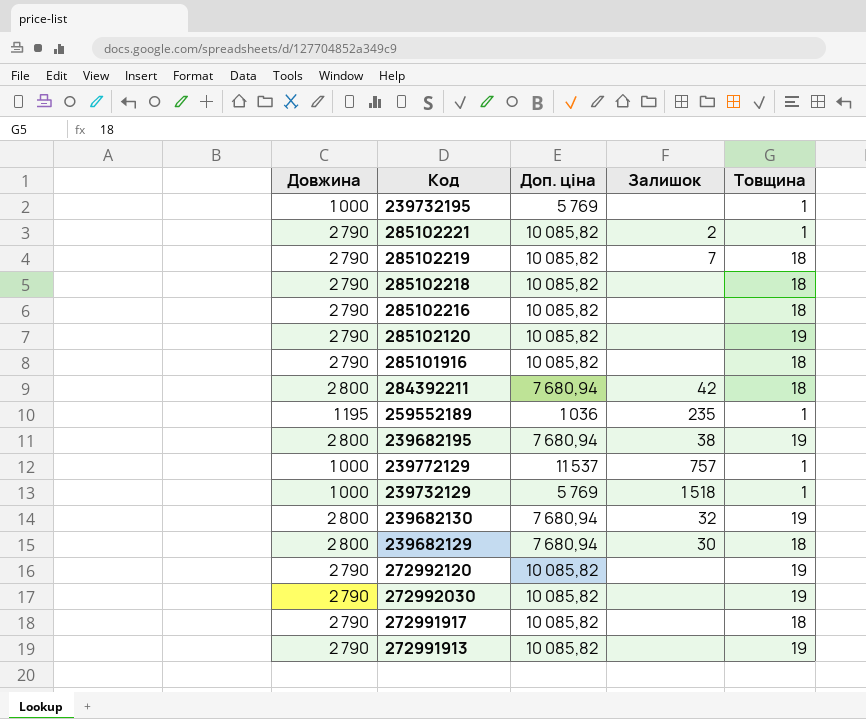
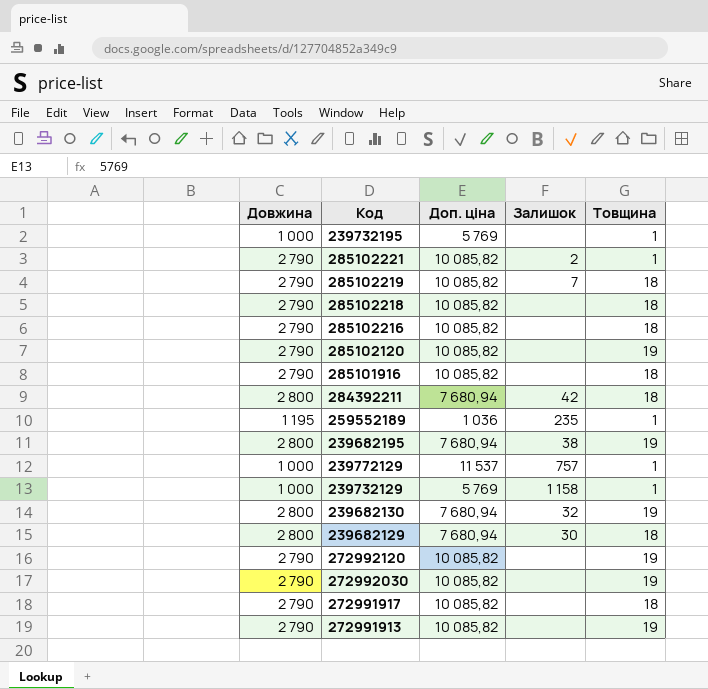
239732129 | Залишок: 1 518 -> 1 158

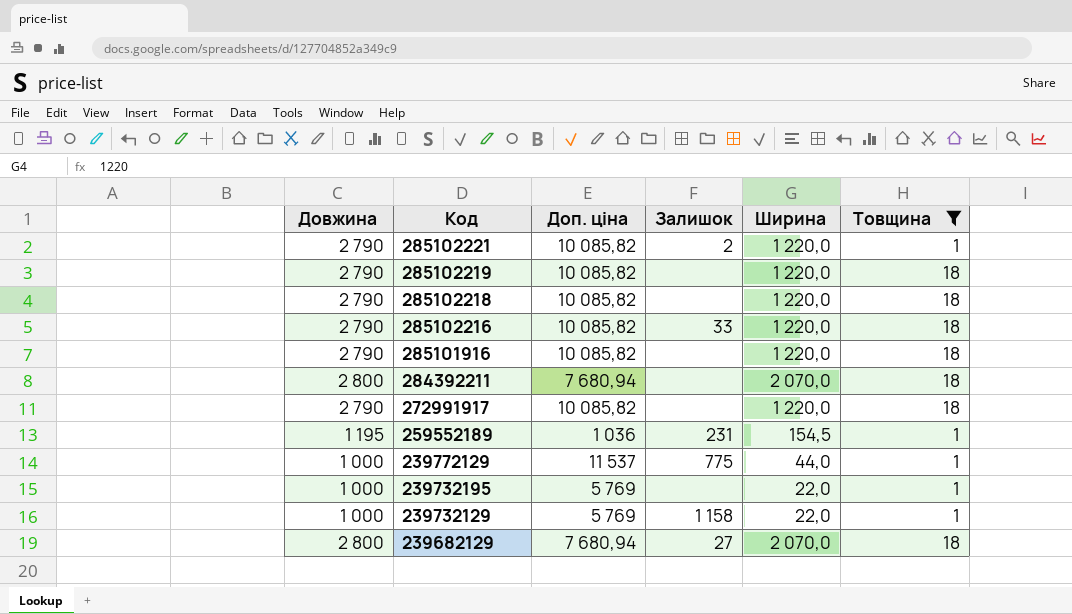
filter: none -> Товщина != 19
row order: none -> Код descending
column Ширина | position: none -> 5
285102219 | Залишок: 7 -> none
285102216 | Залишок: none -> 33
284392211 | Залишок: 42 -> none
259552189 | Залишок: 235 -> 231
239772129 | Залишок: 757 -> 775
239682129 | Залишок: 30 -> 27

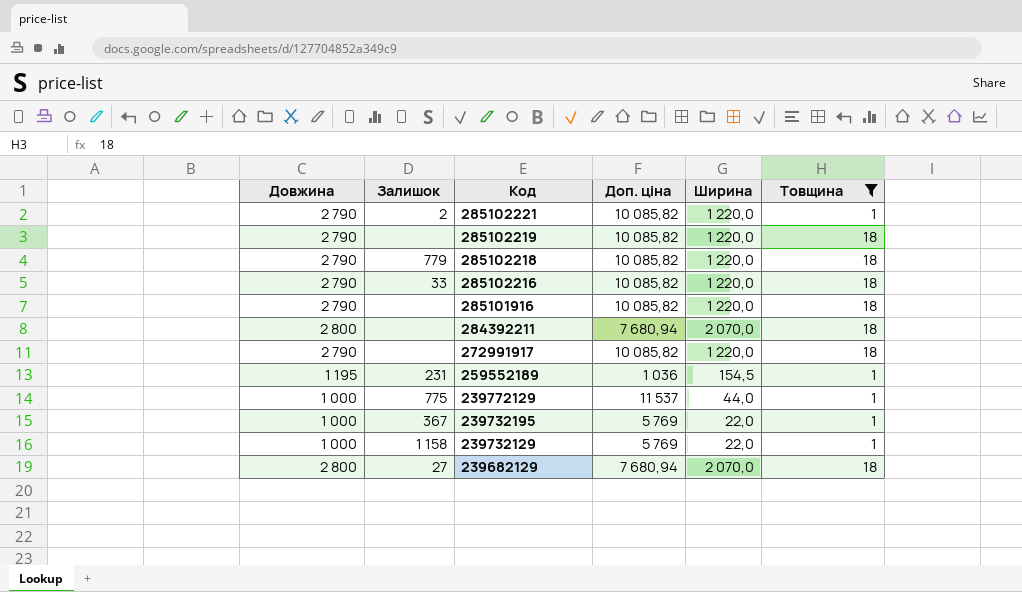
column Залишок | position: 4 -> 2
285102218 | Залишок: none -> 779
239732195 | Залишок: none -> 367

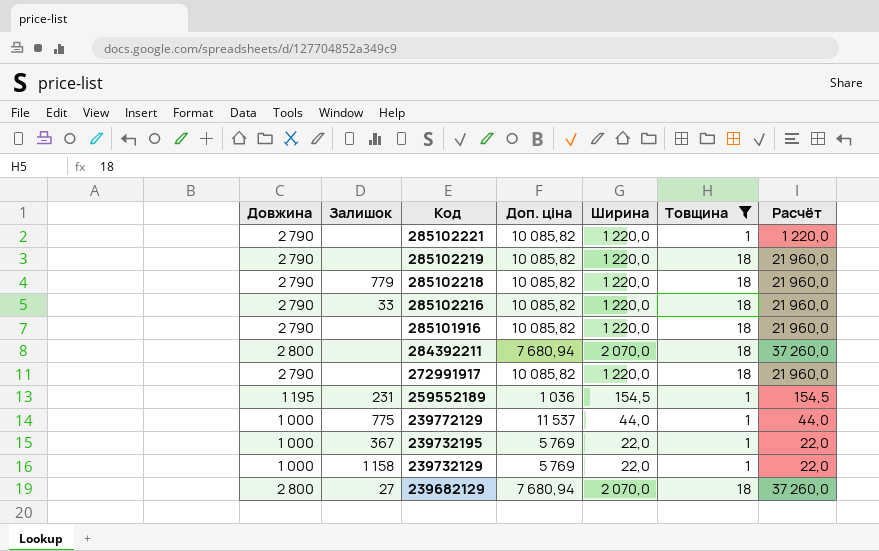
column Расчёт | formula: none -> [Ширина] * [Товщина]
285102221 | Залишок: 2 -> none

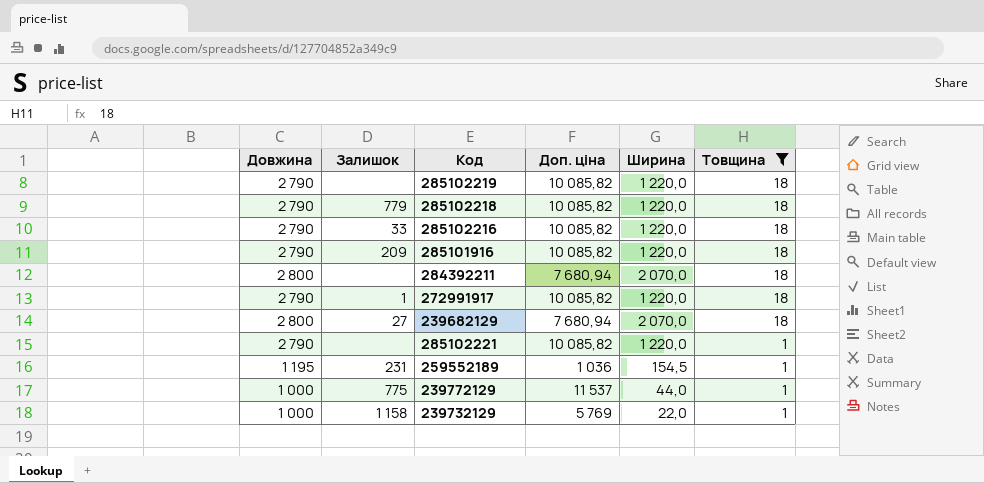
row order: Код descending -> Товщина descending
column Расчёт | formula: [Ширина] * [Товщина] -> none
row 239732195: 1 000 | 367 | 5 769 | 22,0 | 1 | 22,0 -> none
285101916 | Залишок: none -> 209
272991917 | Залишок: none -> 1

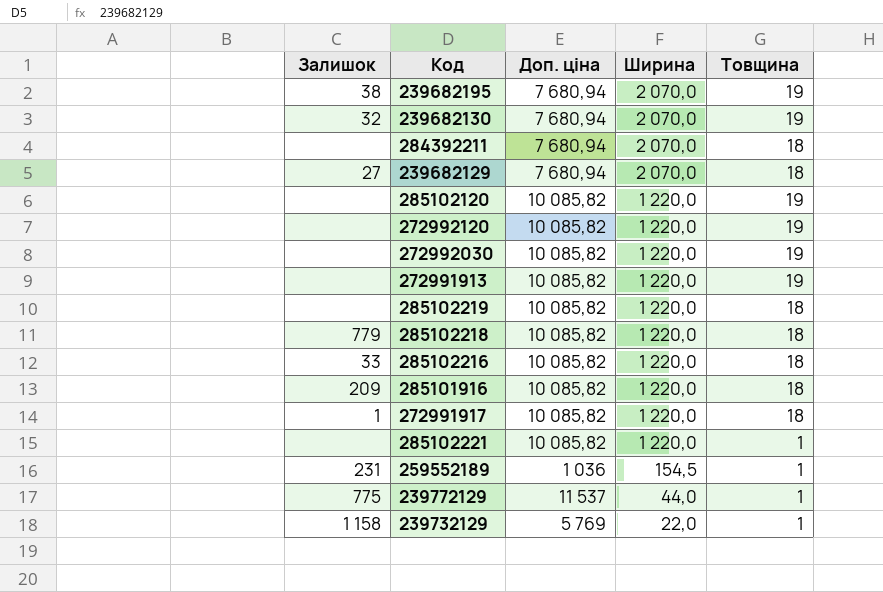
filter: Товщина != 19 -> none
row order: Товщина descending -> Ширина descending
column Довжина | position: 1 -> none

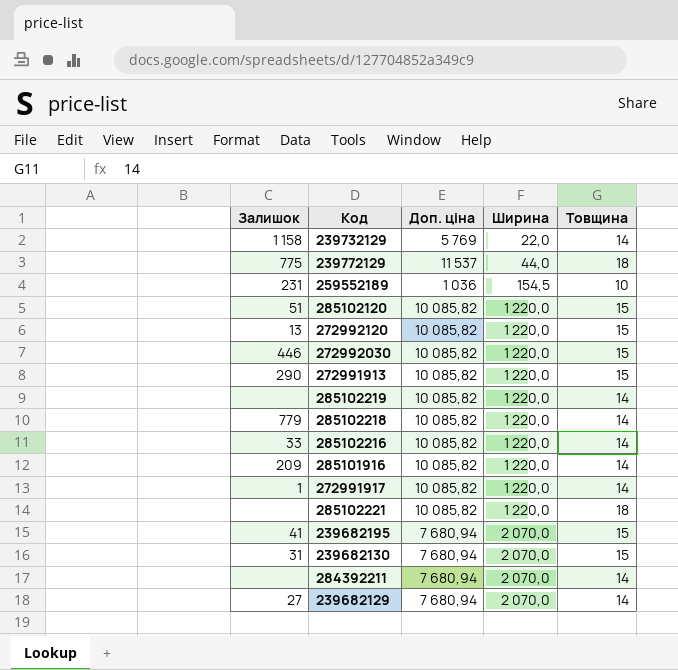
row order: Ширина descending -> Ширина ascending
239732129 | Товщина: 1 -> 14
239772129 | Товщина: 1 -> 18
259552189 | Товщина: 1 -> 10
285102120 | Залишок: none -> 51
285102120 | Товщина: 19 -> 15
272992120 | Залишок: none -> 13
272992120 | Товщина: 19 -> 15
272992030 | Залишок: none -> 446
272992030 | Товщина: 19 -> 15
272991913 | Залишок: none -> 290
272991913 | Товщина: 19 -> 15
285102219 | Товщина: 18 -> 14
285102218 | Товщина: 18 -> 14
285102216 | Товщина: 18 -> 14
285101916 | Товщина: 18 -> 14
272991917 | Товщина: 18 -> 14
285102221 | Товщина: 1 -> 18
239682195 | Залишок: 38 -> 41
239682195 | Товщина: 19 -> 15
239682130 | Залишок: 32 -> 31
239682130 | Товщина: 19 -> 15
284392211 | Товщина: 18 -> 14
239682129 | Товщина: 18 -> 14

